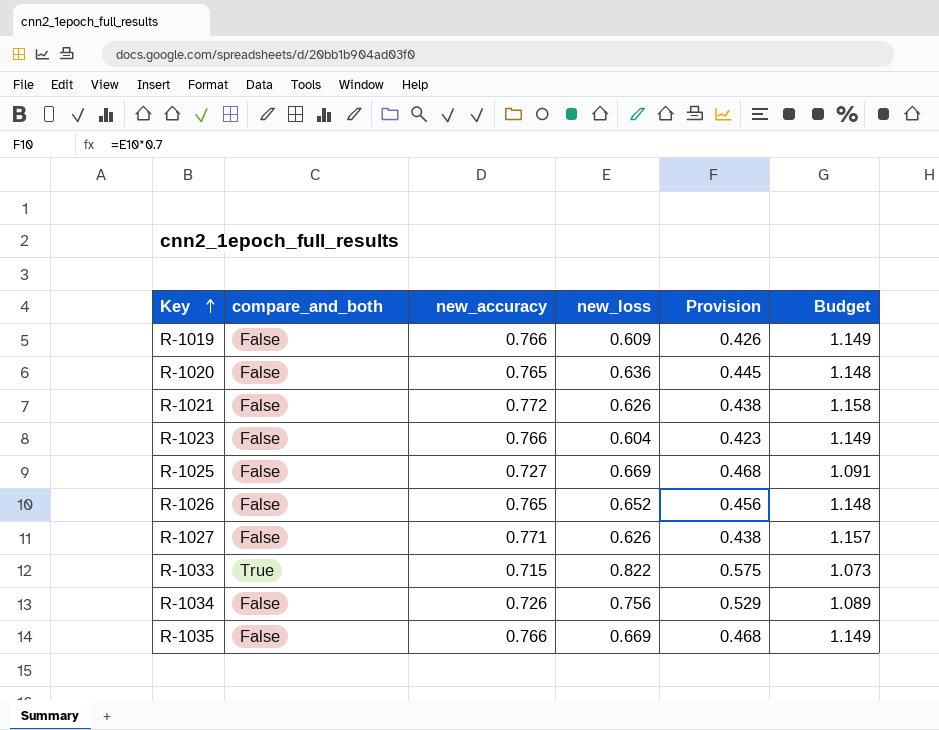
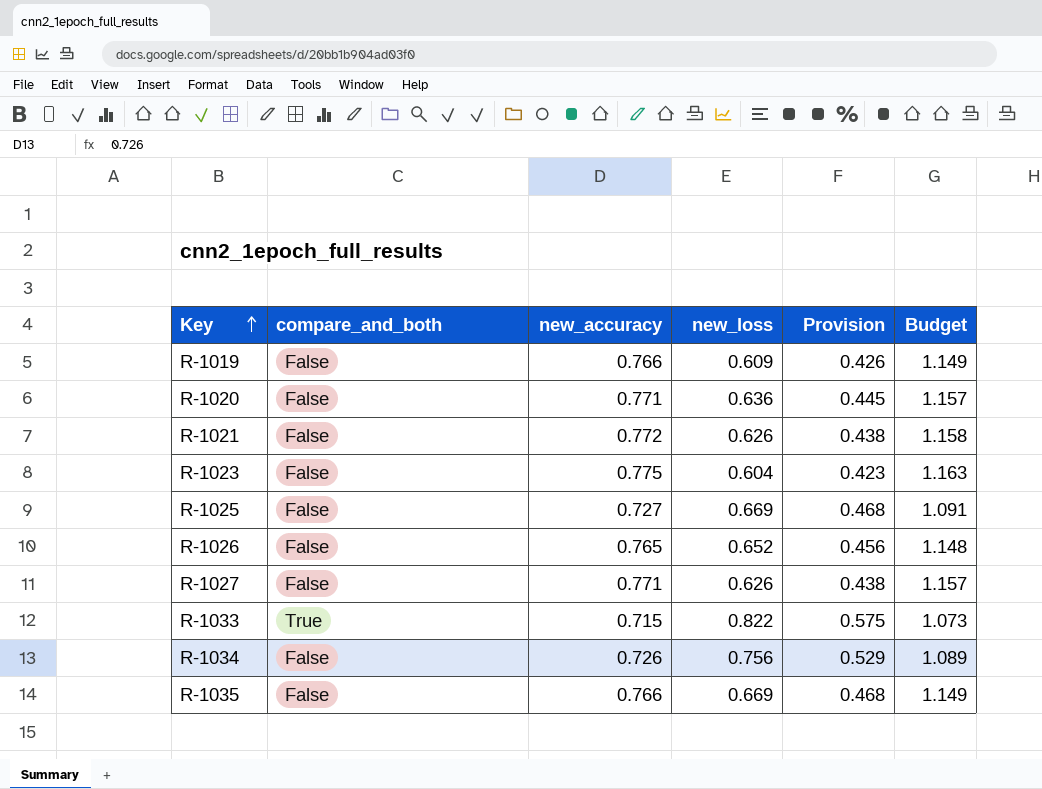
R-1020 | new_accuracy: 0.765 -> 0.771
R-1020 | Budget: 1.148 -> 1.157
R-1023 | new_accuracy: 0.766 -> 0.775
R-1023 | Budget: 1.149 -> 1.163

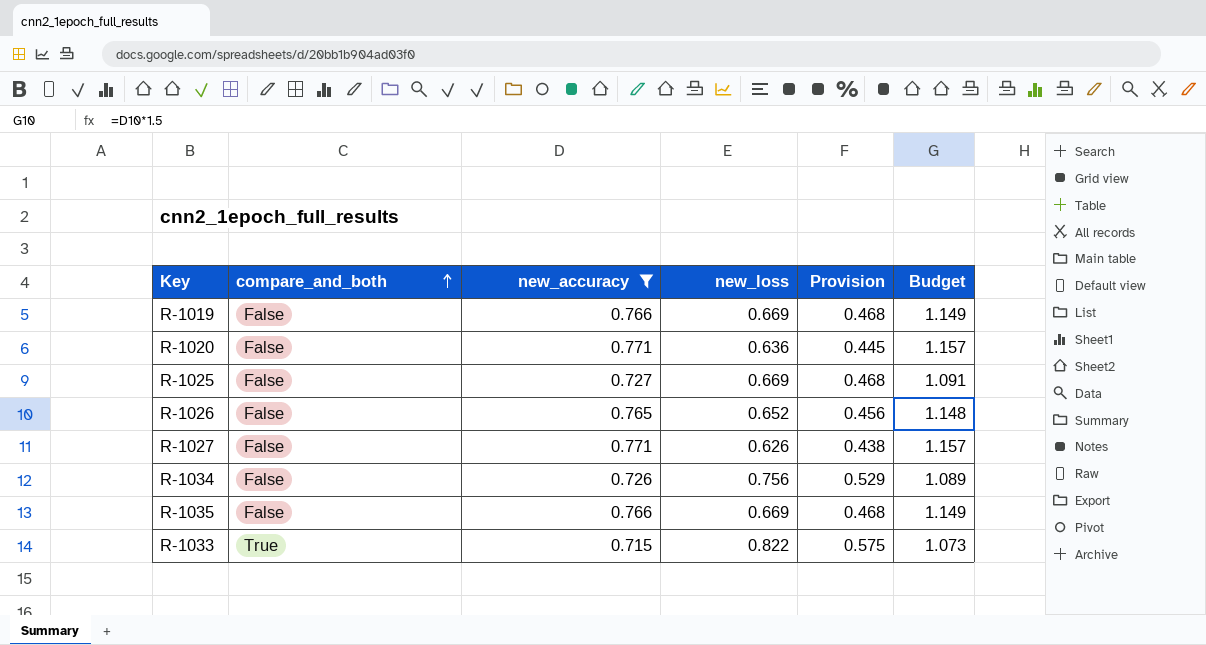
filter: none -> new_accuracy <= 0.771
row order: Key ascending -> compare_and_both ascending
R-1019 | new_loss: 0.609 -> 0.669
R-1019 | Provision: 0.426 -> 0.468

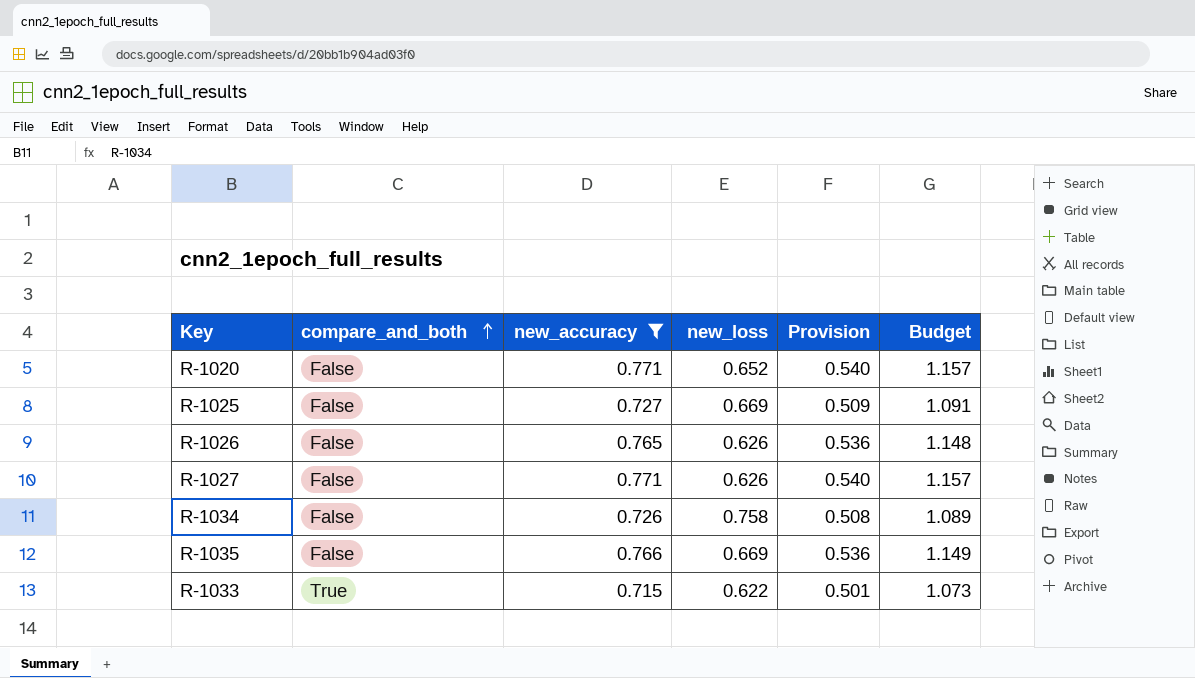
column Provision | formula: [new_loss] * 0.7 -> [new_accuracy] * 0.7
row R-1019: False | 0.766 | 0.669 | 0.468 | 1.149 -> none
R-1020 | new_loss: 0.636 -> 0.652
R-1026 | new_loss: 0.652 -> 0.626
R-1034 | new_loss: 0.756 -> 0.758
R-1033 | new_loss: 0.822 -> 0.622

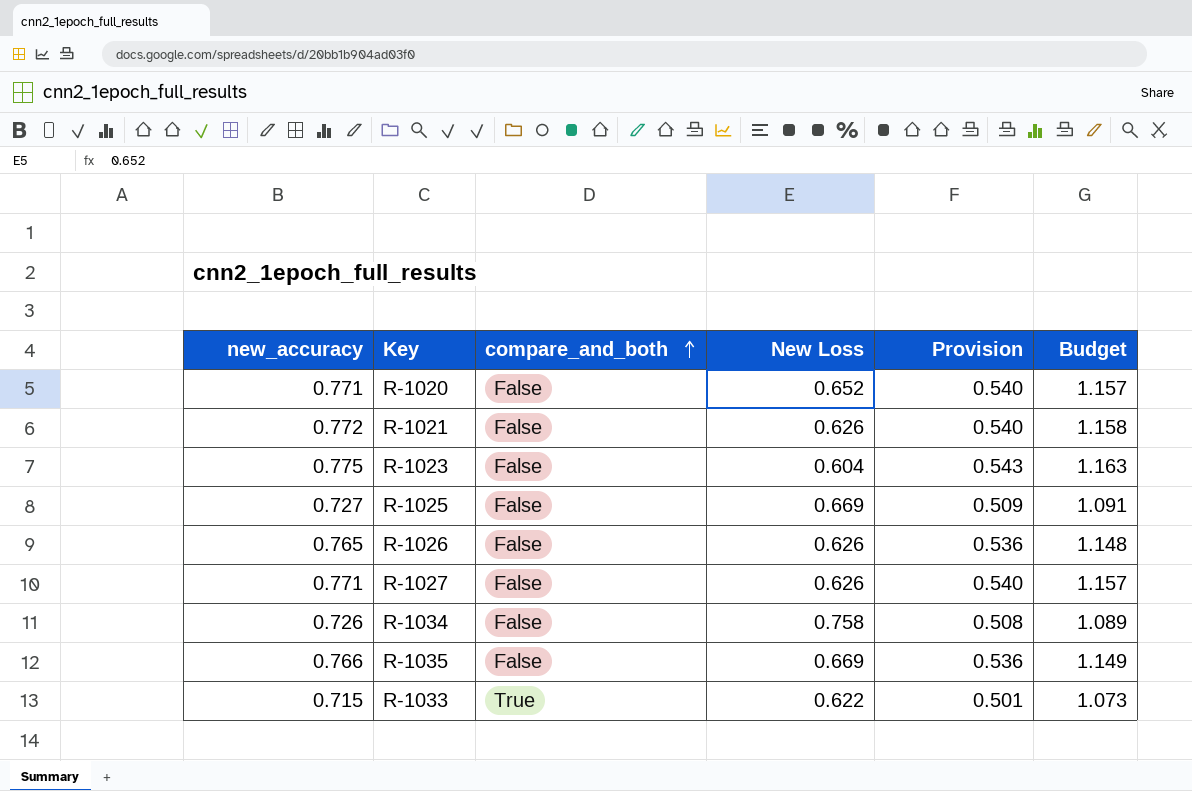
filter: new_accuracy <= 0.771 -> none
column new_accuracy | position: 3 -> 1
column name: new_loss -> New Loss

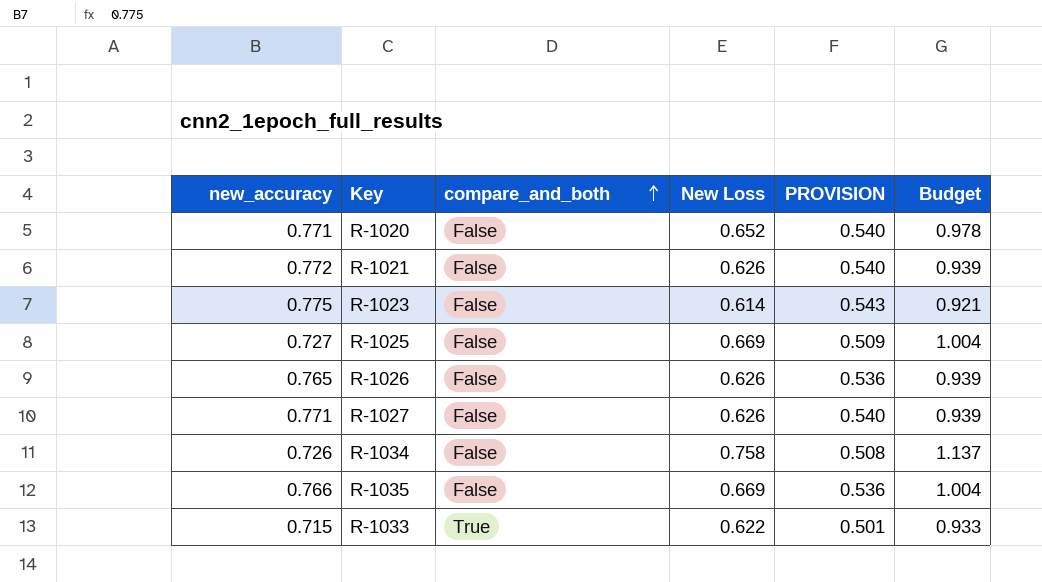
column name: Provision -> PROVISION
column Budget | formula: [new_accuracy] * 1.5 -> [New Loss] * 1.5
R-1023 | New Loss: 0.604 -> 0.614

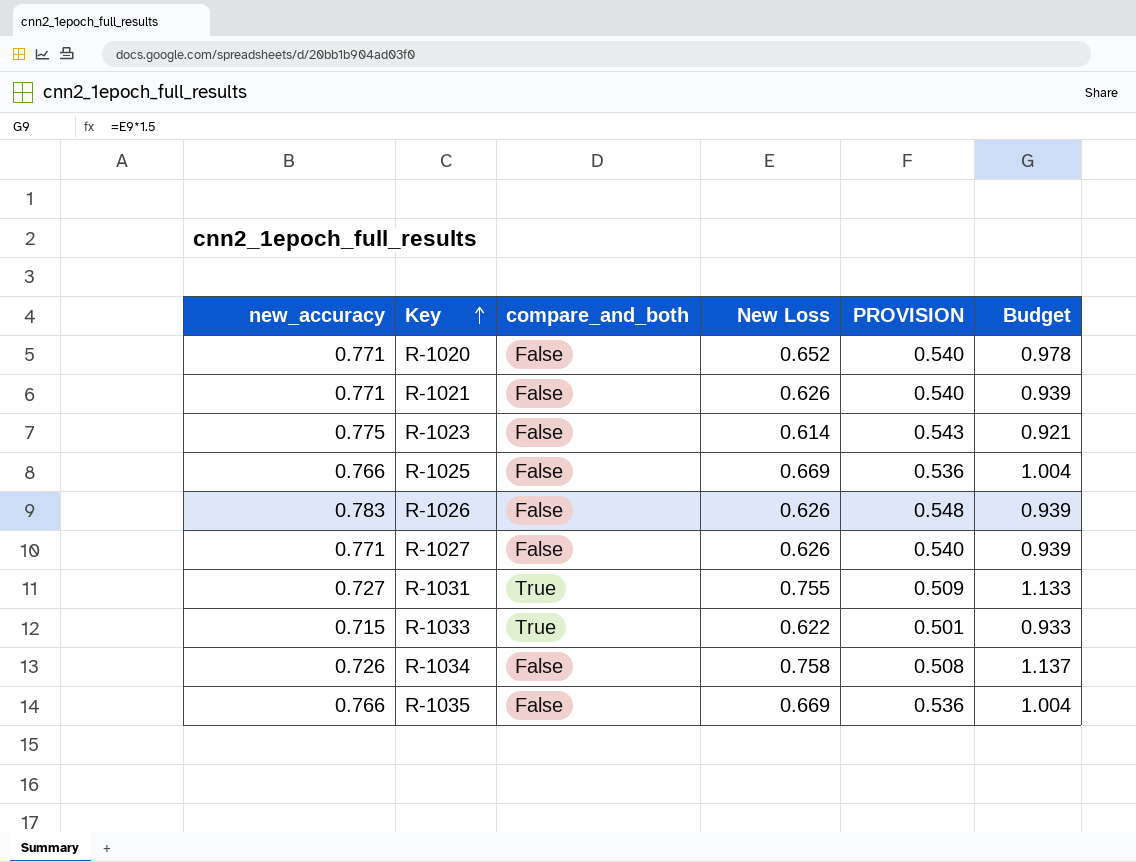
row order: compare_and_both ascending -> Key ascending
R-1021 | new_accuracy: 0.772 -> 0.771
R-1025 | new_accuracy: 0.727 -> 0.766
R-1025 | PROVISION: 0.509 -> 0.536
R-1026 | new_accuracy: 0.765 -> 0.783
R-1026 | PROVISION: 0.536 -> 0.548
row R-1031: none -> 0.727 | True | 0.755 | 0.509 | 1.133

